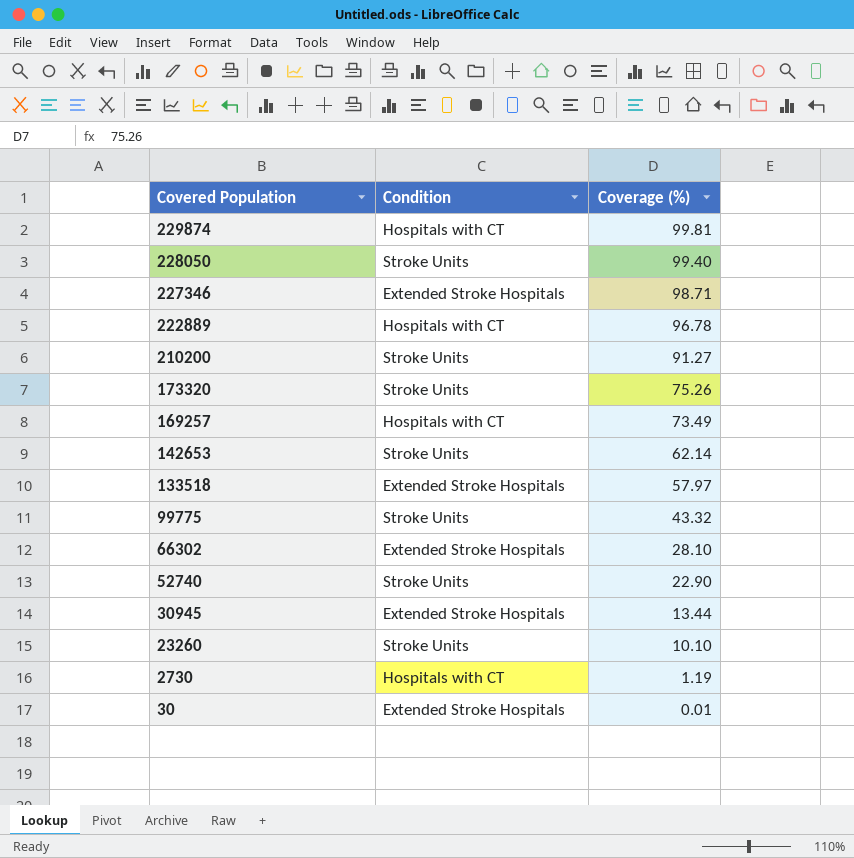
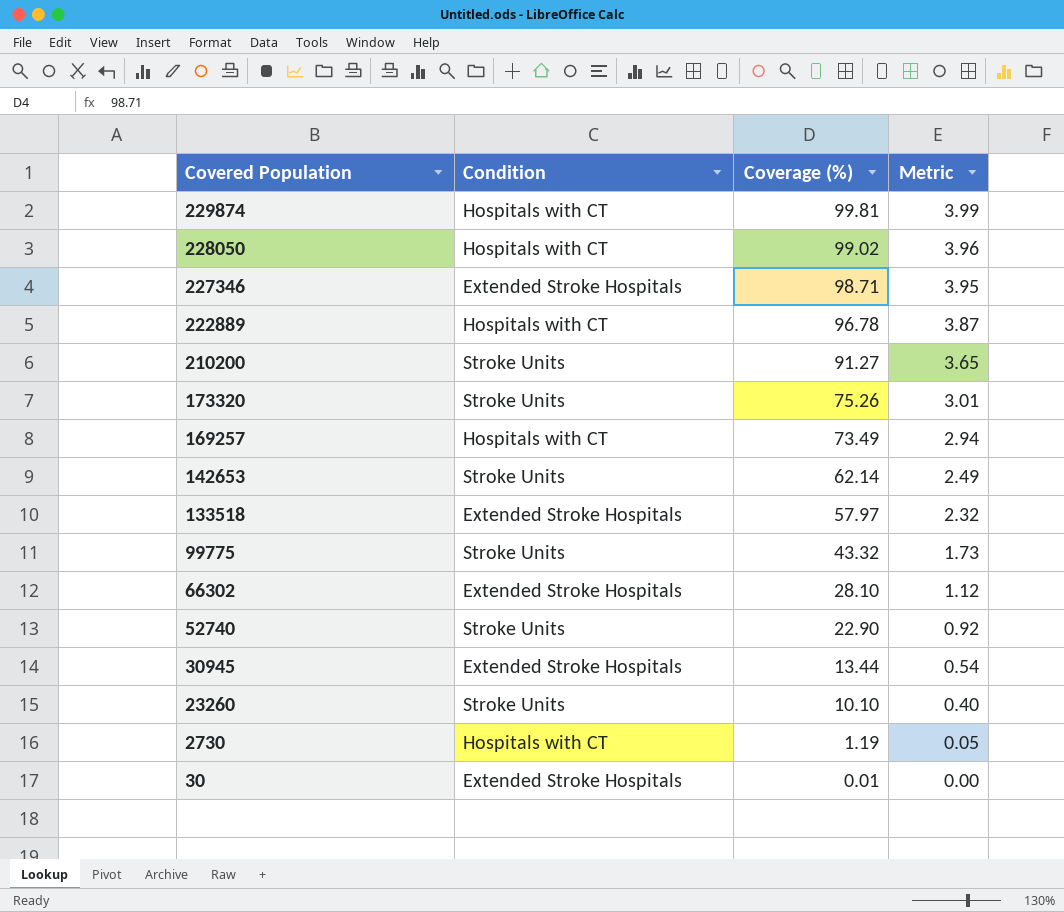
column Metric | formula: none -> [Coverage (%)] * 0.04
228050 | Condition: Stroke Units -> Hospitals with CT
228050 | Coverage (%): 99.40 -> 99.02

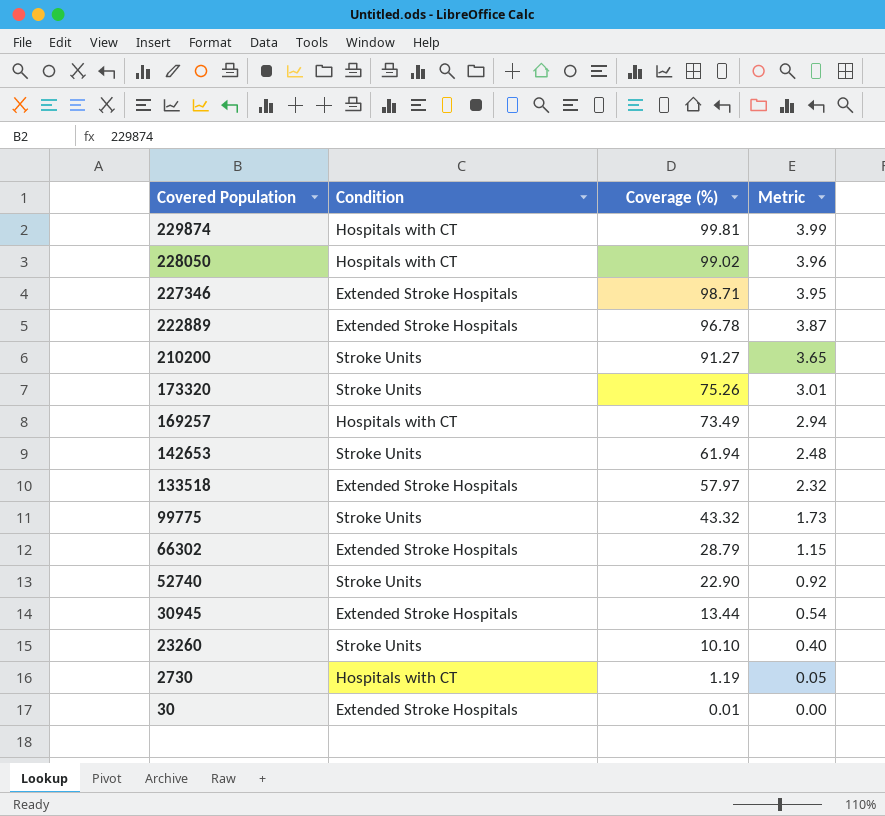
222889 | Condition: Hospitals with CT -> Extended Stroke Hospitals
142653 | Coverage (%): 62.14 -> 61.94
142653 | Metric: 2.49 -> 2.48
66302 | Coverage (%): 28.10 -> 28.79
66302 | Metric: 1.12 -> 1.15

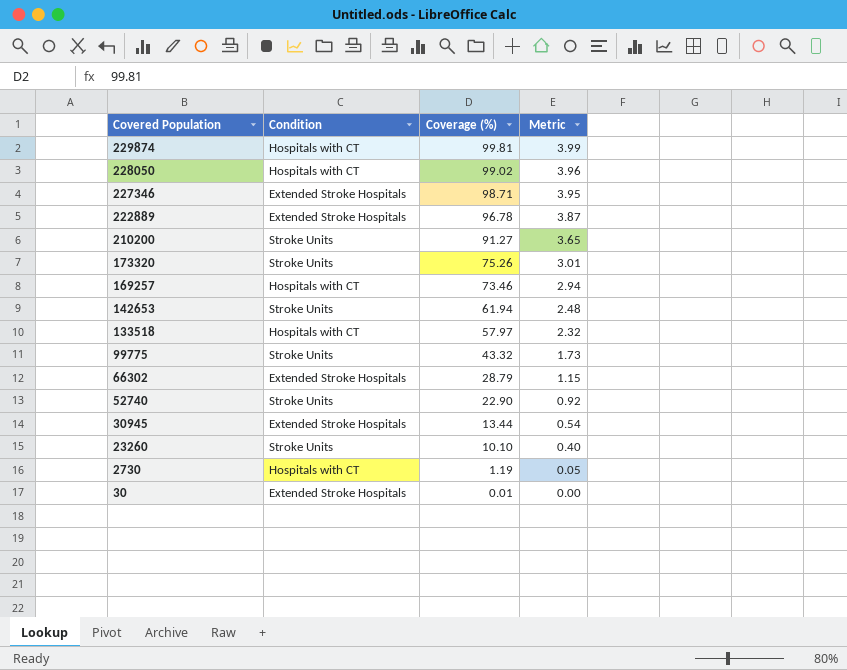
169257 | Coverage (%): 73.49 -> 73.46
133518 | Condition: Extended Stroke Hospitals -> Hospitals with CT

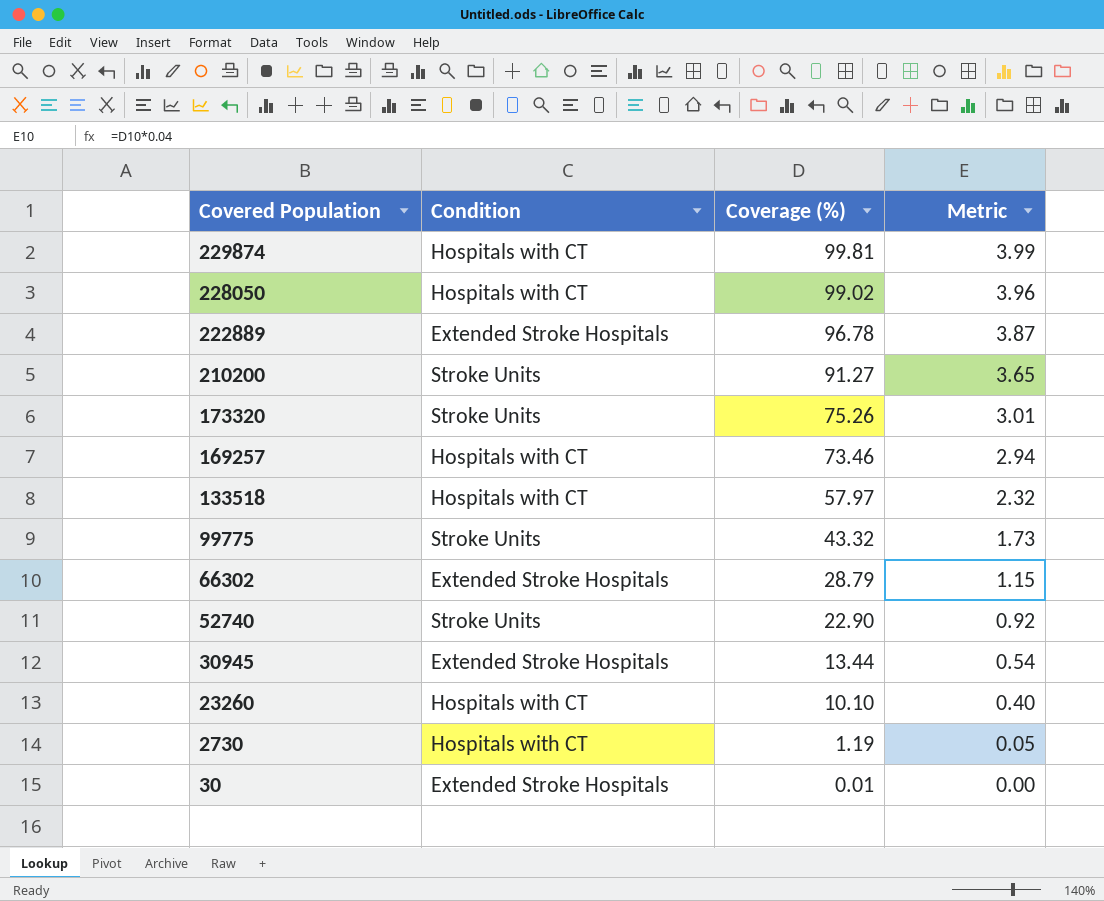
row 227346: Extended Stroke Hospitals | 98.71 | 3.95 -> none
row 142653: Stroke Units | 61.94 | 2.48 -> none
23260 | Condition: Stroke Units -> Hospitals with CT

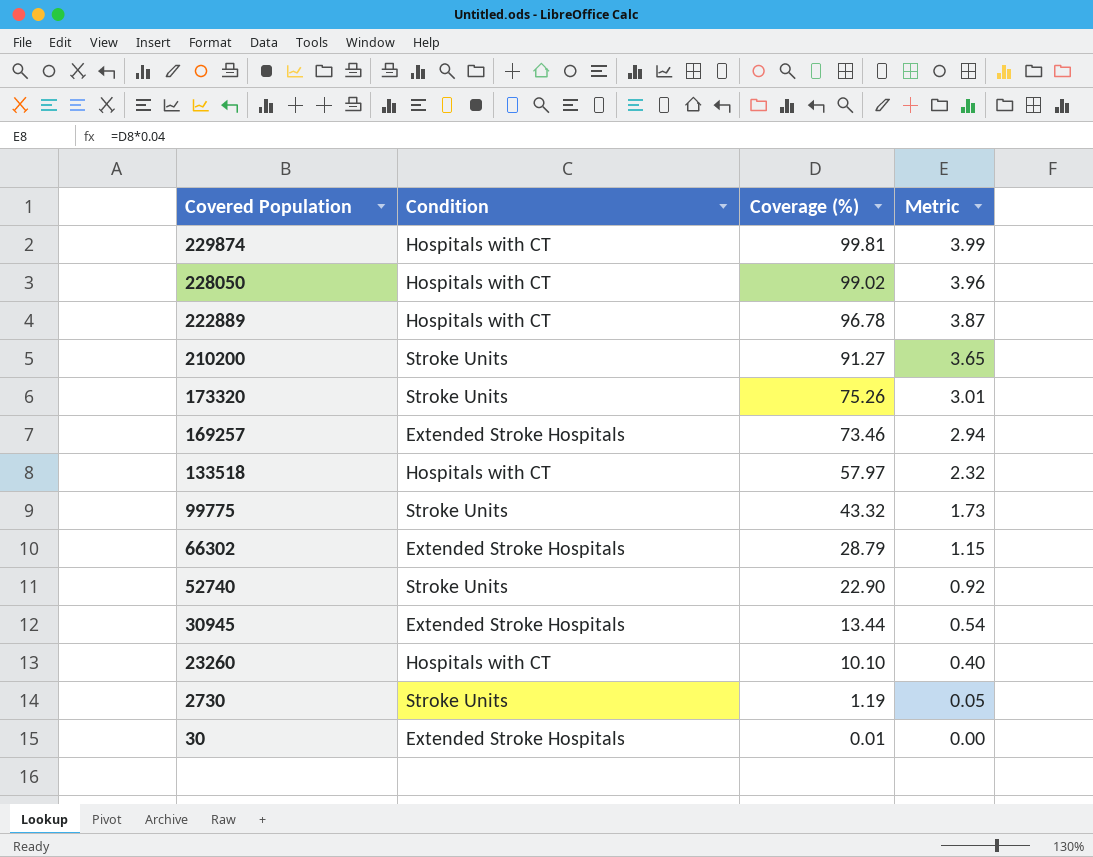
222889 | Condition: Extended Stroke Hospitals -> Hospitals with CT
169257 | Condition: Hospitals with CT -> Extended Stroke Hospitals
2730 | Condition: Hospitals with CT -> Stroke Units

